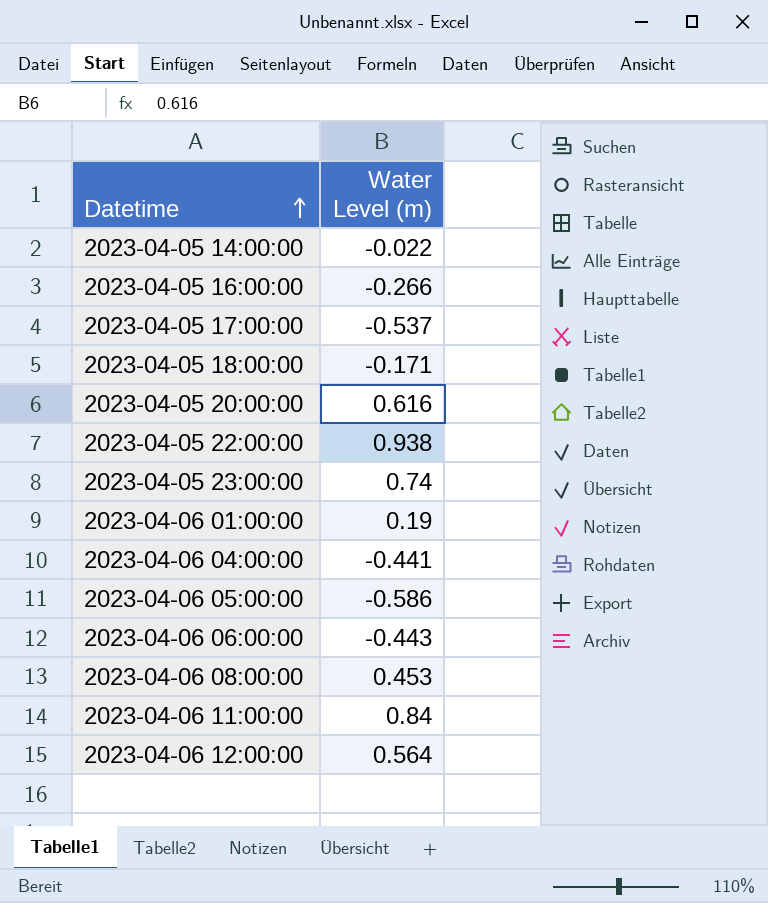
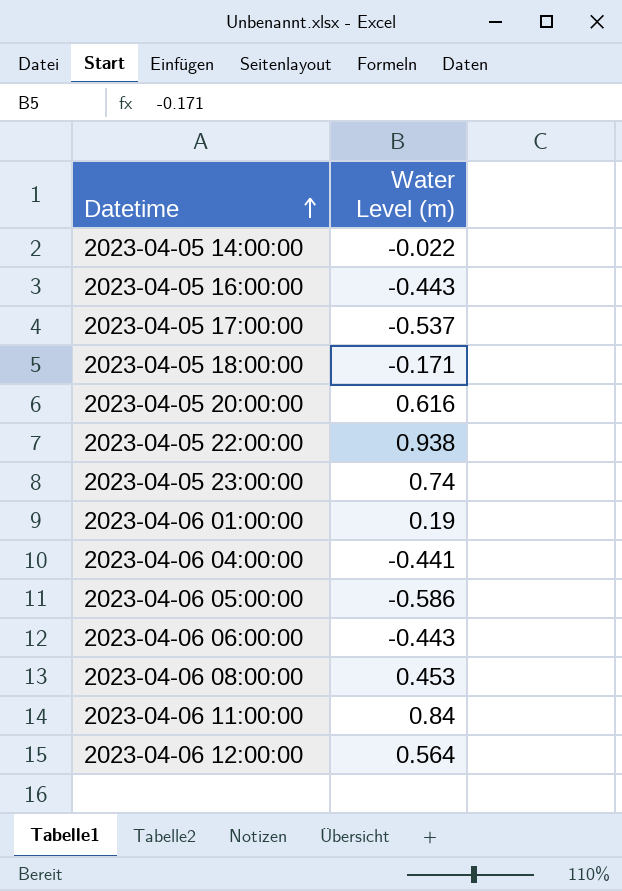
2023-04-05 16:00:00 | Water Level (m): -0.266 -> -0.443

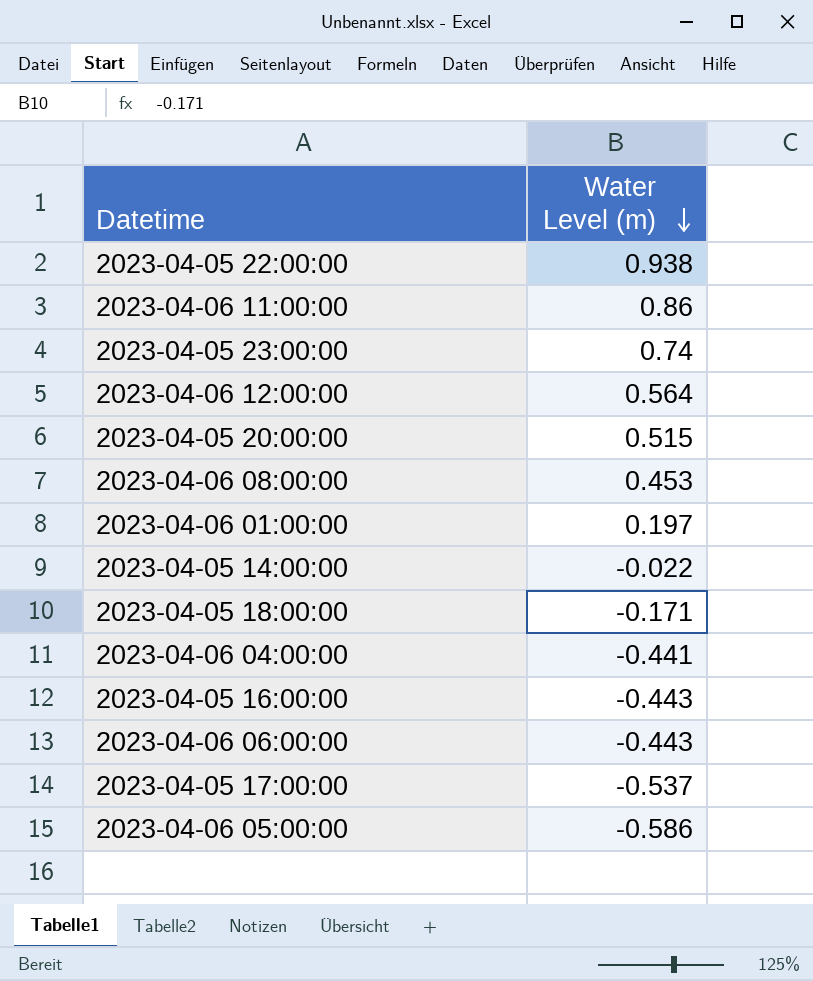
row order: Datetime ascending -> Water Level (m) descending
2023-04-06 11:00:00 | Water Level (m): 0.84 -> 0.86
2023-04-05 20:00:00 | Water Level (m): 0.616 -> 0.515
2023-04-06 01:00:00 | Water Level (m): 0.19 -> 0.197

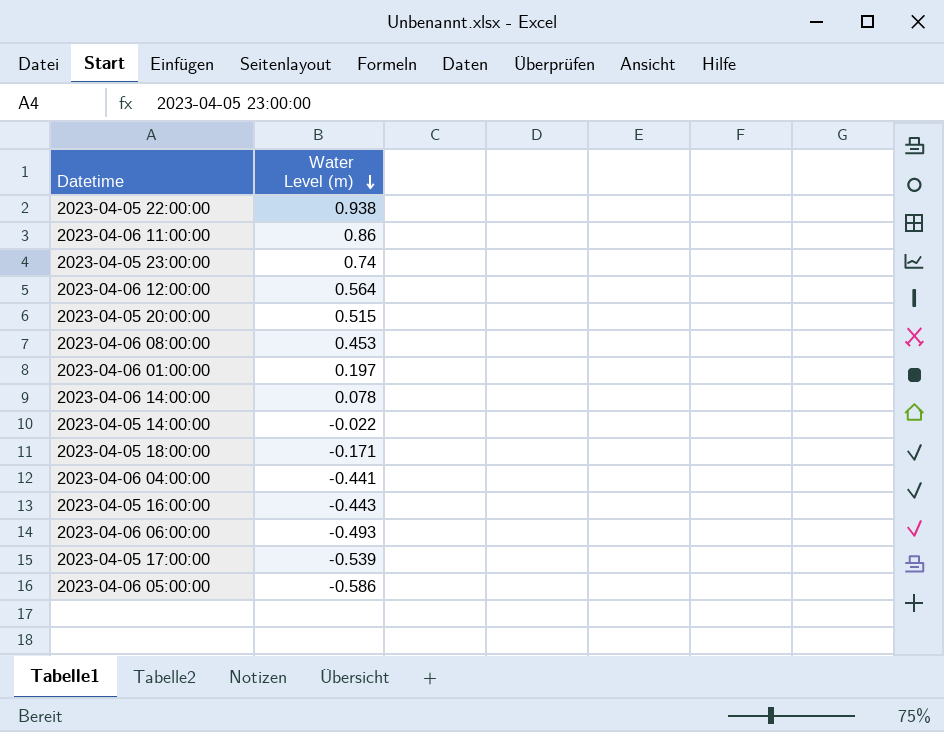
row 2023-04-06 14:00:00: none -> 0.078
2023-04-06 06:00:00 | Water Level (m): -0.443 -> -0.493
2023-04-05 17:00:00 | Water Level (m): -0.537 -> -0.539

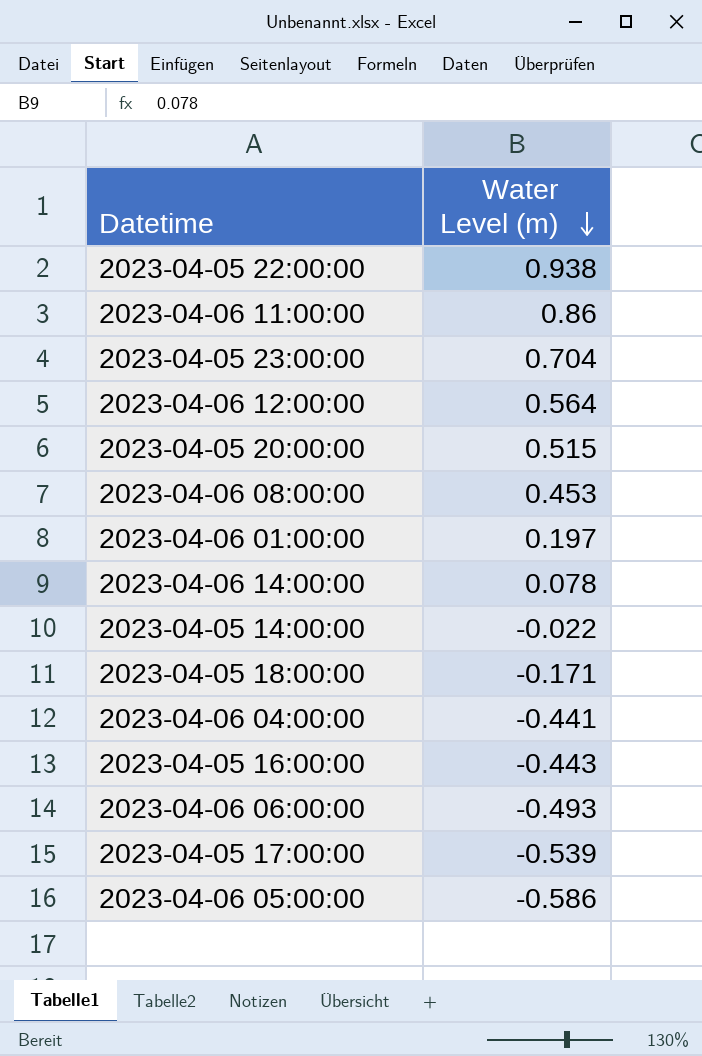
2023-04-05 23:00:00 | Water Level (m): 0.74 -> 0.704

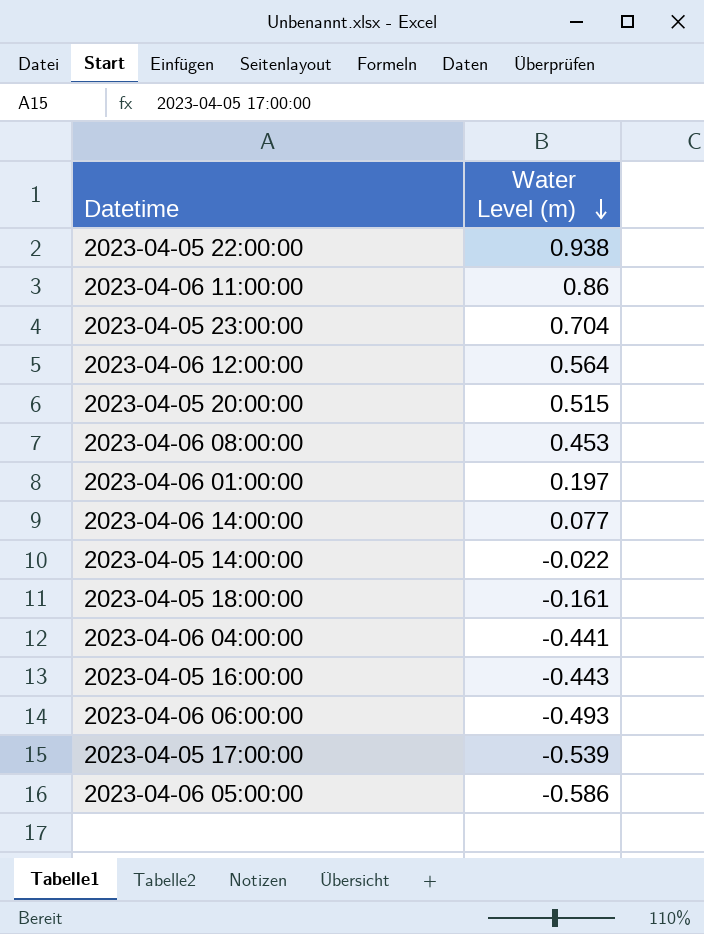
2023-04-06 14:00:00 | Water Level (m): 0.078 -> 0.077
2023-04-05 18:00:00 | Water Level (m): -0.171 -> -0.161

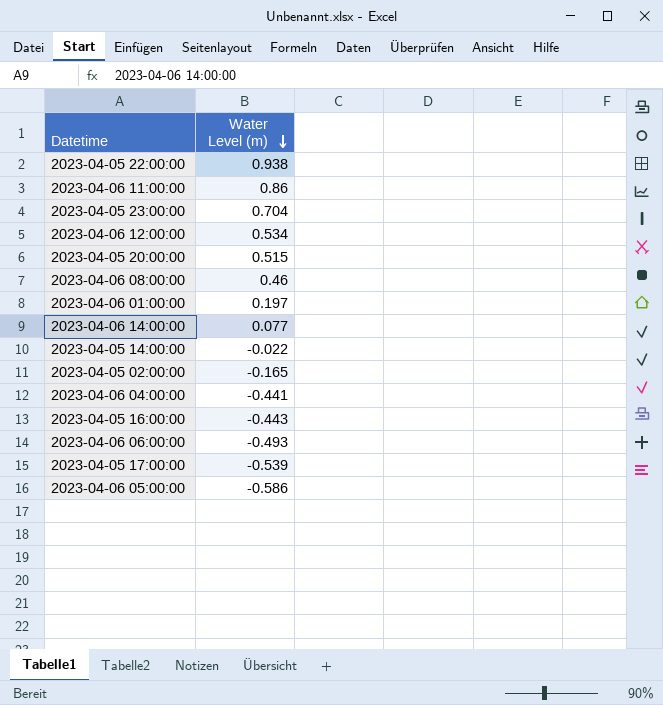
row 2023-04-05 18:00:00: -0.161 -> none
2023-04-06 12:00:00 | Water Level (m): 0.564 -> 0.534
2023-04-06 08:00:00 | Water Level (m): 0.453 -> 0.46
row 2023-04-05 02:00:00: none -> -0.165

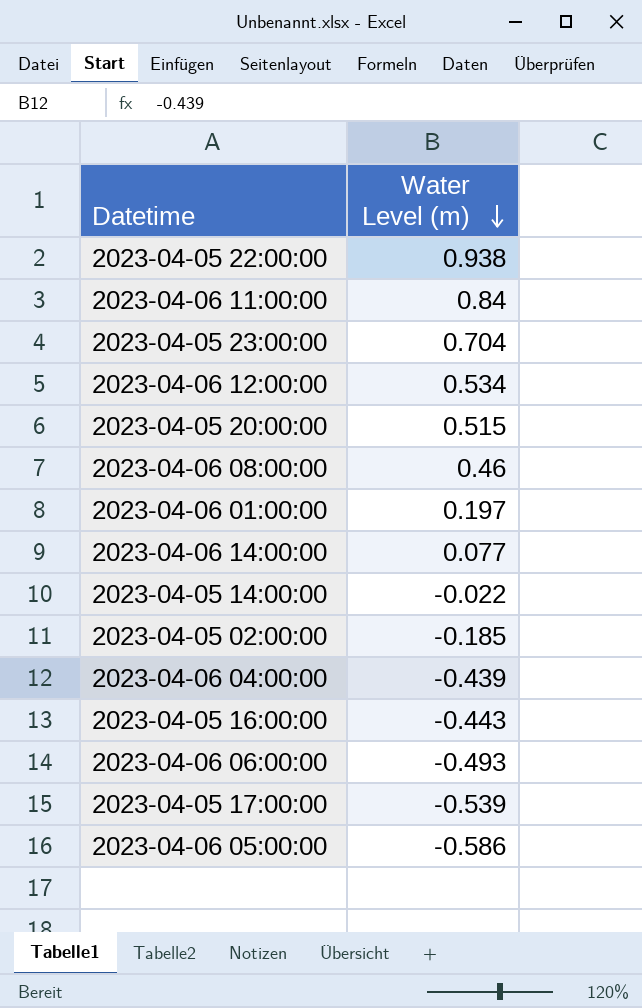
2023-04-06 11:00:00 | Water Level (m): 0.86 -> 0.84
2023-04-05 02:00:00 | Water Level (m): -0.165 -> -0.185
2023-04-06 04:00:00 | Water Level (m): -0.441 -> -0.439

